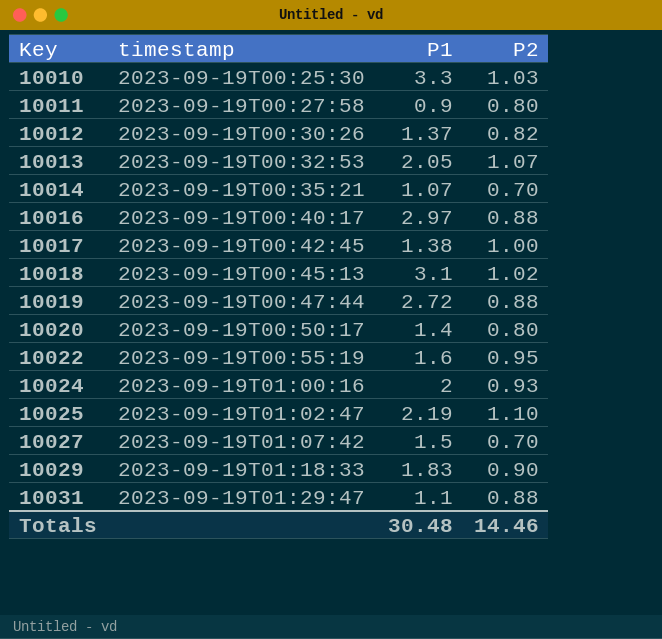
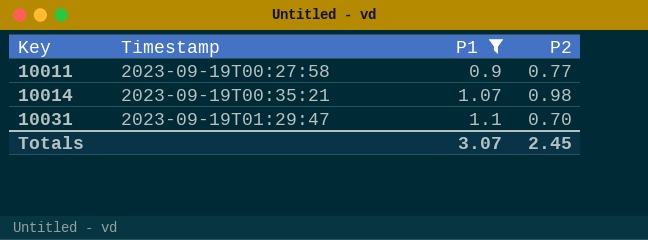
filter: none -> P1 <= 1.1
column name: timestamp -> Timestamp
10011 | P2: 0.80 -> 0.77
10014 | P2: 0.70 -> 0.98
10031 | P2: 0.88 -> 0.70
Totals | P1: 30.48 -> 3.07
Totals | P2: 14.46 -> 2.45

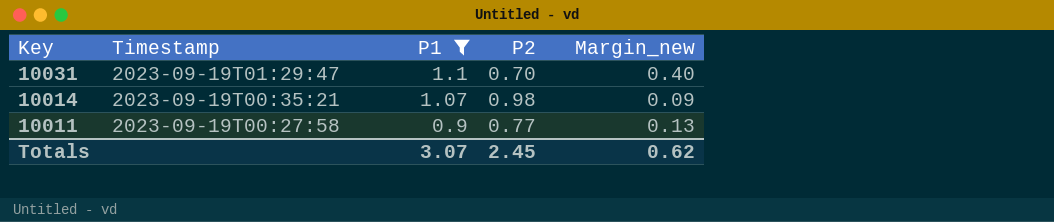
row order: Key ascending -> Key descending
column Margin_new | formula: none -> [P1] - [P2]

